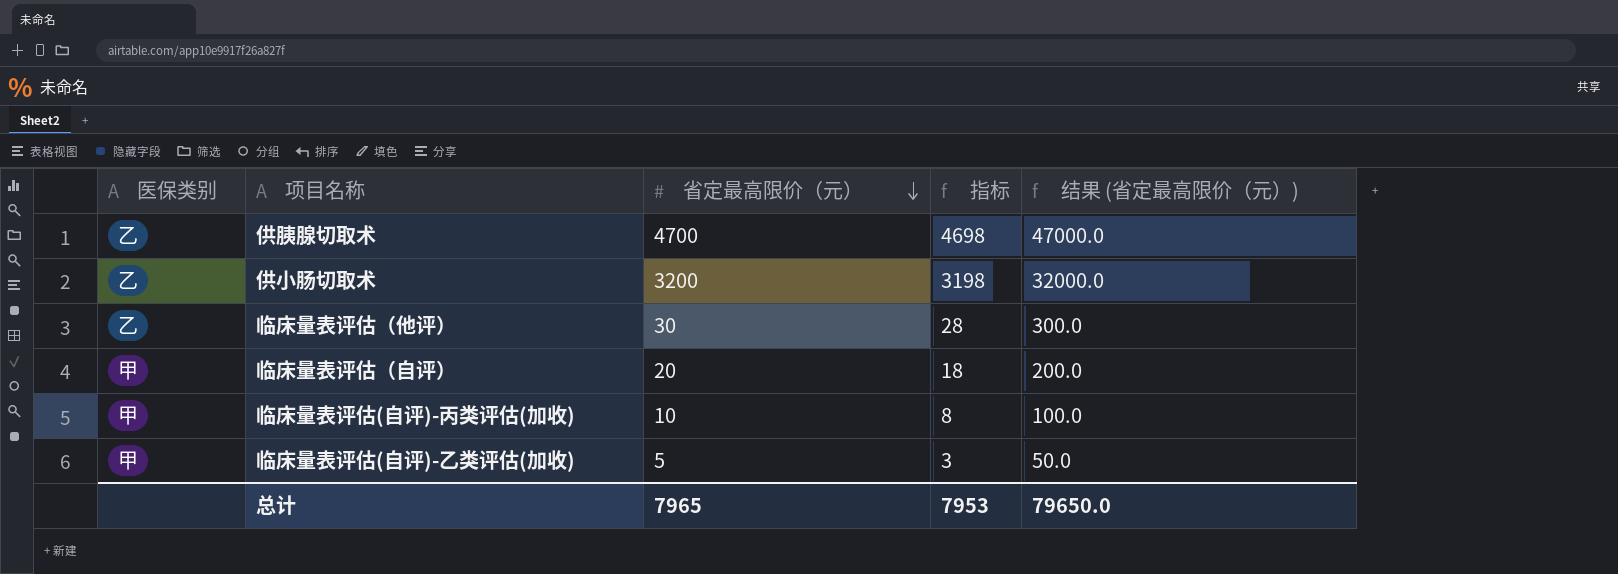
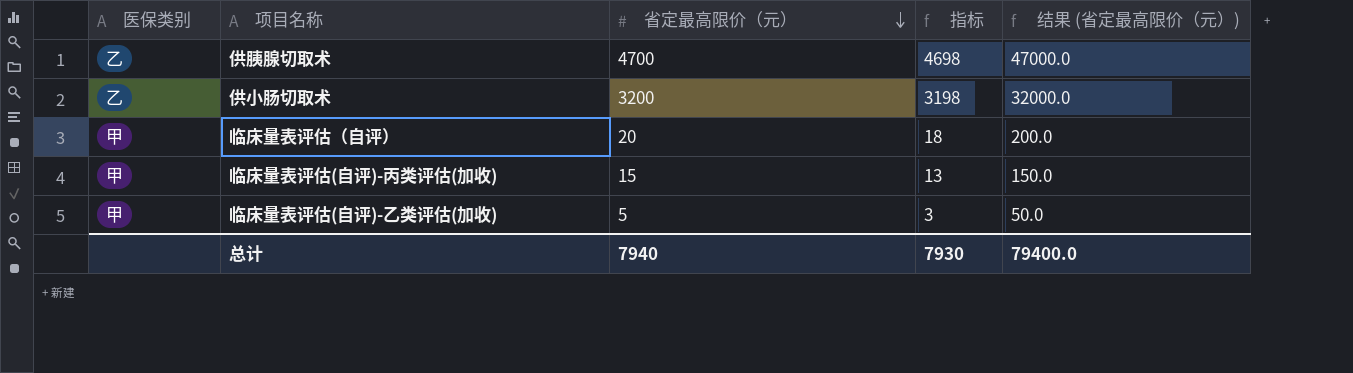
row 临床量表评估（他评）: 乙 | 30 | 28 | 300.0 -> none
临床量表评估(自评)-丙类评估(加收) | 省定最高限价（元）: 10 -> 15
临床量表评估(自评)-丙类评估(加收) | 指标: 8 -> 13
临床量表评估(自评)-丙类评估(加收) | 结果 (省定最高限价（元）): 100.0 -> 150.0
总计 | 省定最高限价（元）: 7965 -> 7940
总计 | 指标: 7953 -> 7930
总计 | 结果 (省定最高限价（元）): 79650.0 -> 79400.0

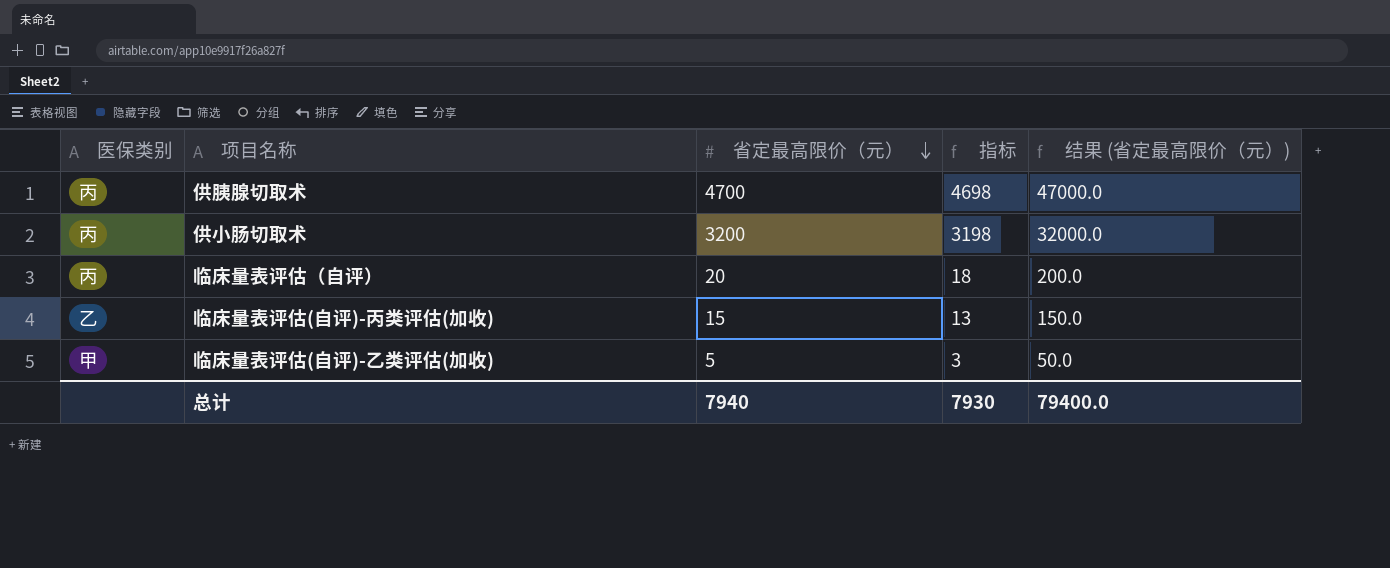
供胰腺切取术 | 医保类别: 乙 -> 丙
供小肠切取术 | 医保类别: 乙 -> 丙
临床量表评估（自评） | 医保类别: 甲 -> 丙
临床量表评估(自评)-丙类评估(加收) | 医保类别: 甲 -> 乙

